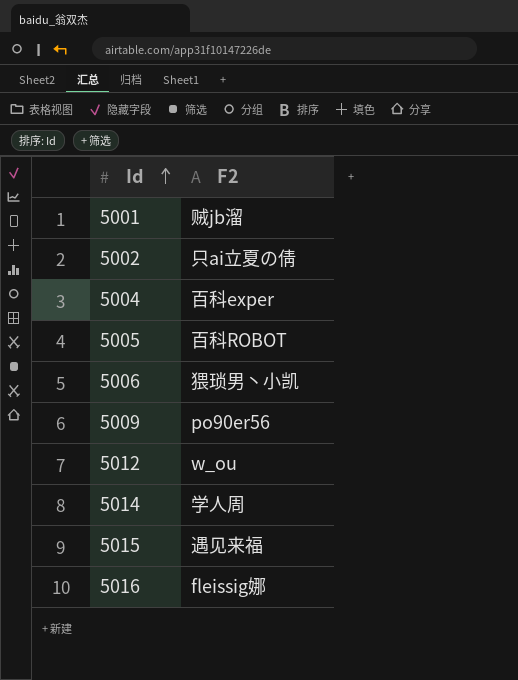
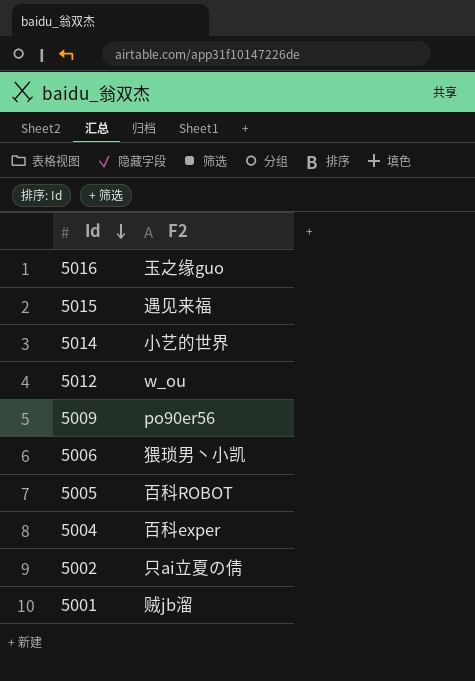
row order: Id ascending -> Id descending
5016 | F2: fleissig娜 -> 玉之缘guo
5014 | F2: 学人周 -> 小艺的世界

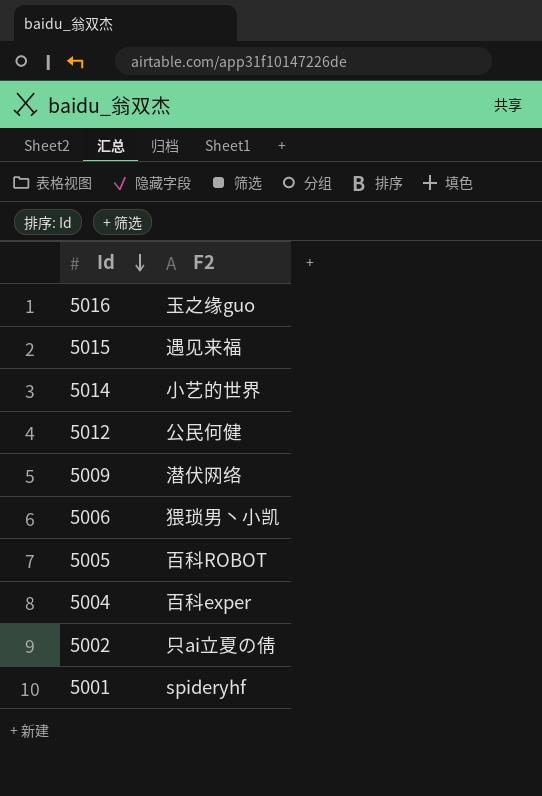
5012 | F2: w_ou -> 公民何健
5009 | F2: po90er56 -> 潜伏网络
5001 | F2: 贼jb溜 -> spideryhf

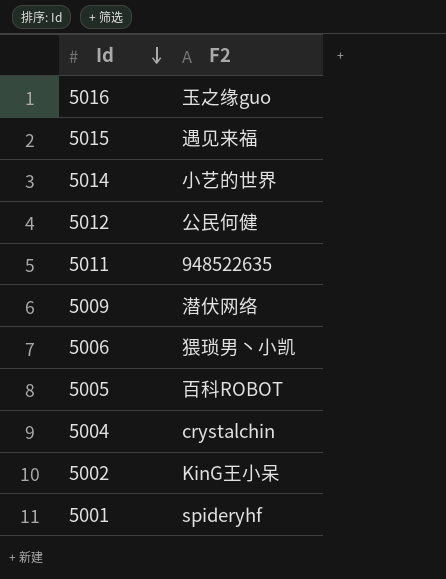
row 5011: none -> 948522635
5004 | F2: 百科exper -> crystalchin
5002 | F2: 只ai立夏の倩 -> KinG王小呆

